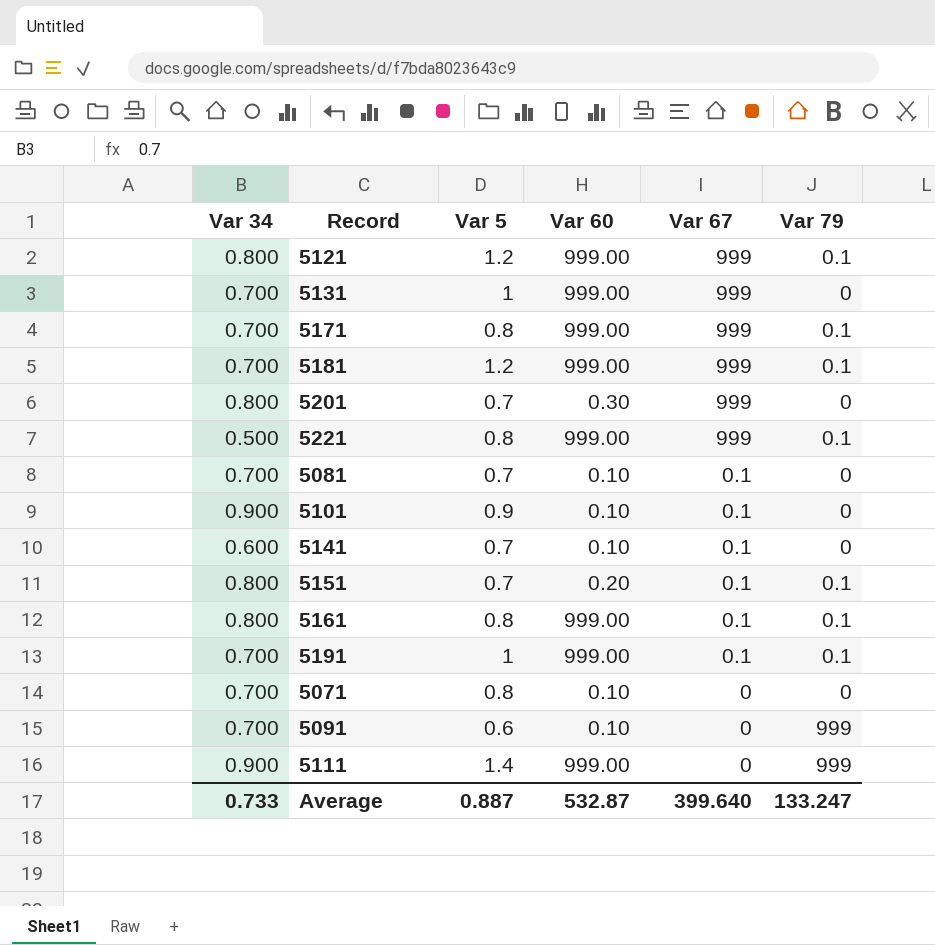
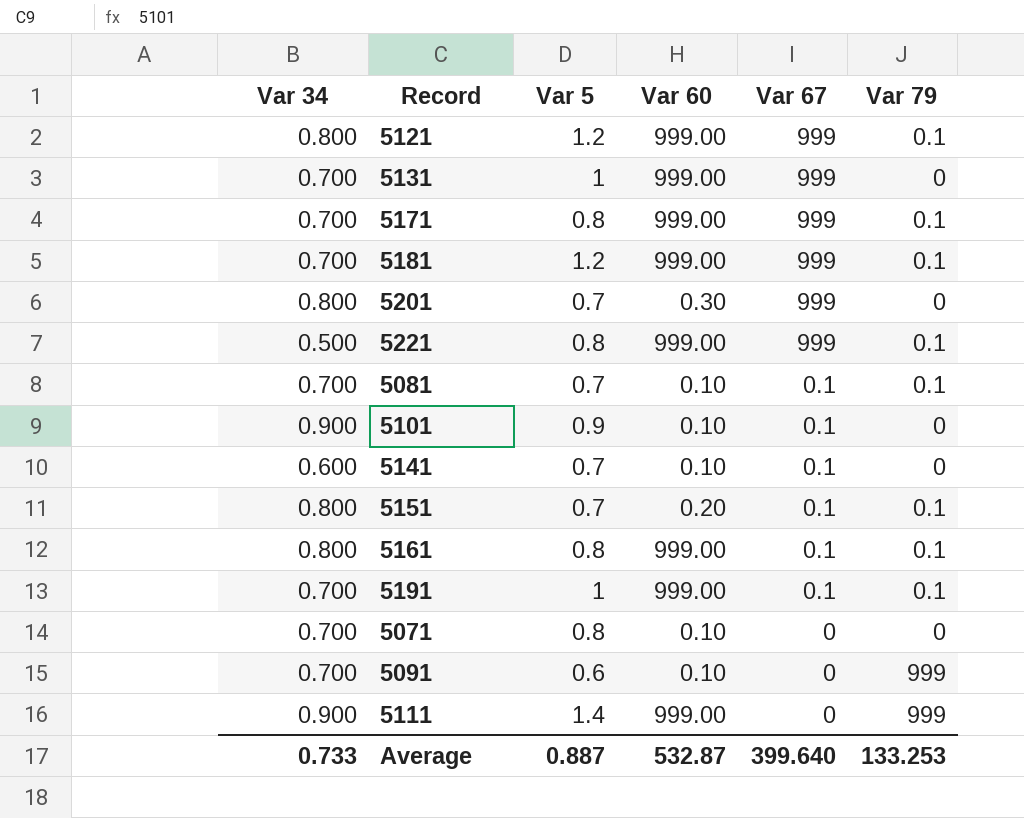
5081 | Var 79: 0 -> 0.1
Average | Var 79: 133.247 -> 133.253

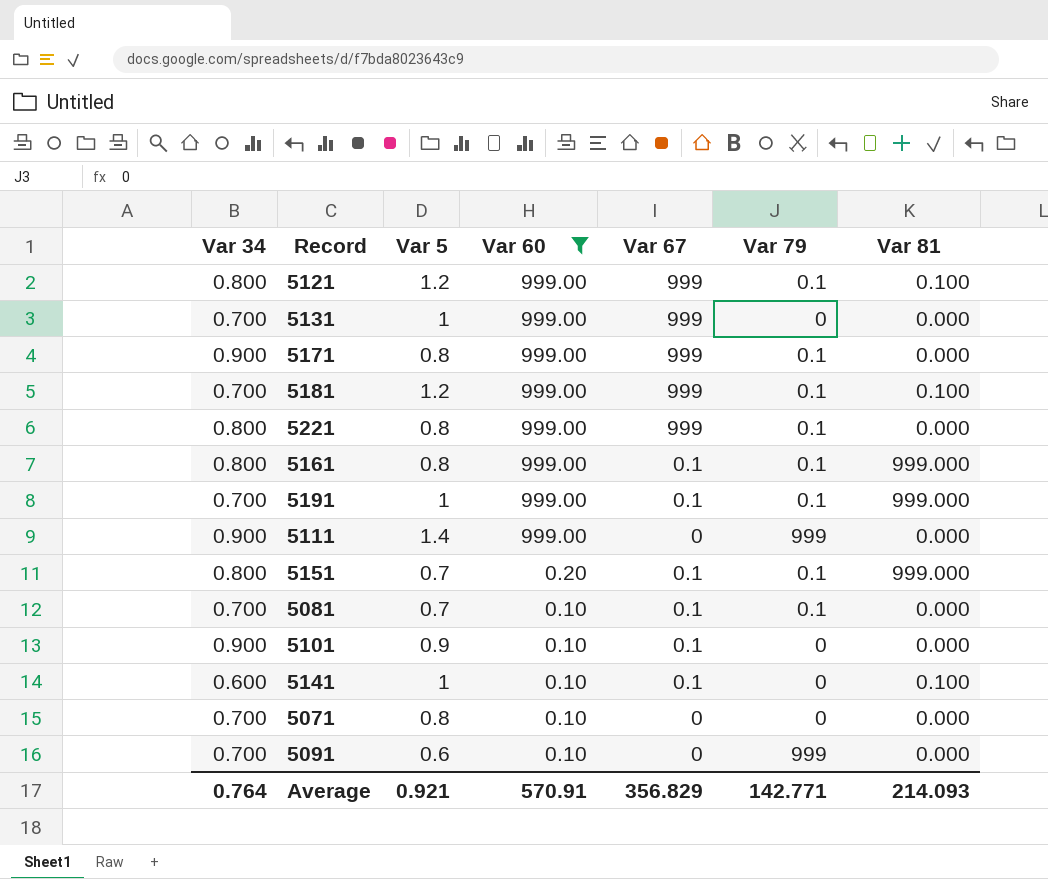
filter: none -> Var 60 != 0.30
row order: Var 67 descending -> Var 60 descending
column Var 81 | position: none -> 7
5171 | Var 34: 0.700 -> 0.900
5221 | Var 34: 0.500 -> 0.800
5141 | Var 5: 0.7 -> 1
Average | Var 34: 0.733 -> 0.764
Average | Var 5: 0.887 -> 0.921
Average | Var 60: 532.87 -> 570.91
Average | Var 67: 399.640 -> 356.829
Average | Var 79: 133.253 -> 142.771

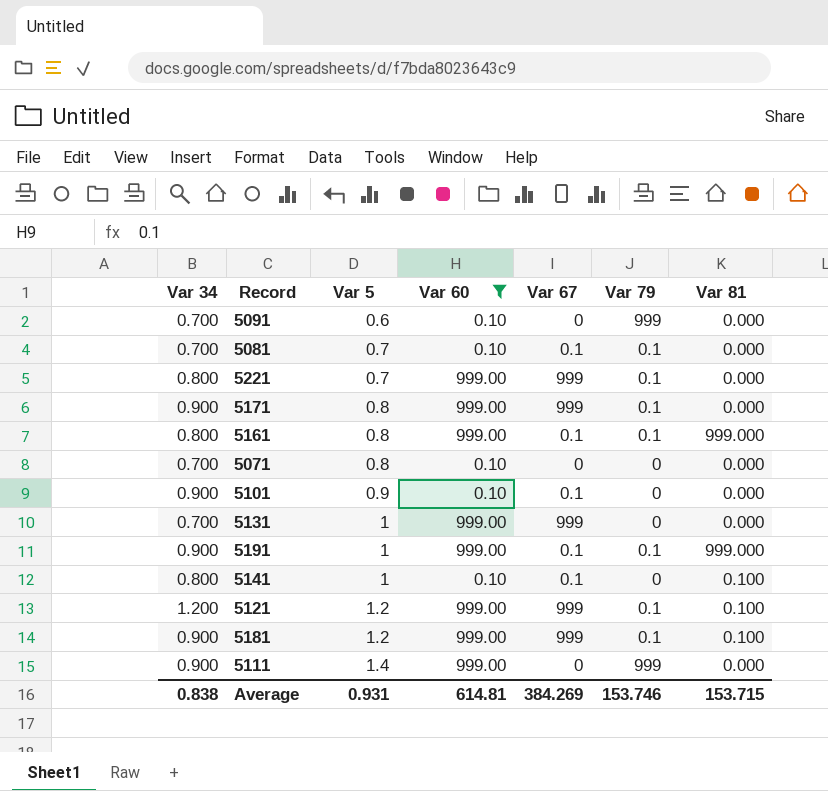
row order: Var 60 descending -> Var 5 ascending
row 5151: 0.800 | 0.7 | 0.20 | 0.1 | 0.1 | 999.000 -> none
5221 | Var 5: 0.8 -> 0.7
5191 | Var 34: 0.700 -> 0.900
5141 | Var 34: 0.600 -> 0.800
5121 | Var 34: 0.800 -> 1.200
5181 | Var 34: 0.700 -> 0.900
Average | Var 34: 0.764 -> 0.838
Average | Var 5: 0.921 -> 0.931
Average | Var 60: 570.91 -> 614.81
Average | Var 67: 356.829 -> 384.269
Average | Var 79: 142.771 -> 153.746
Average | Var 81: 214.093 -> 153.715

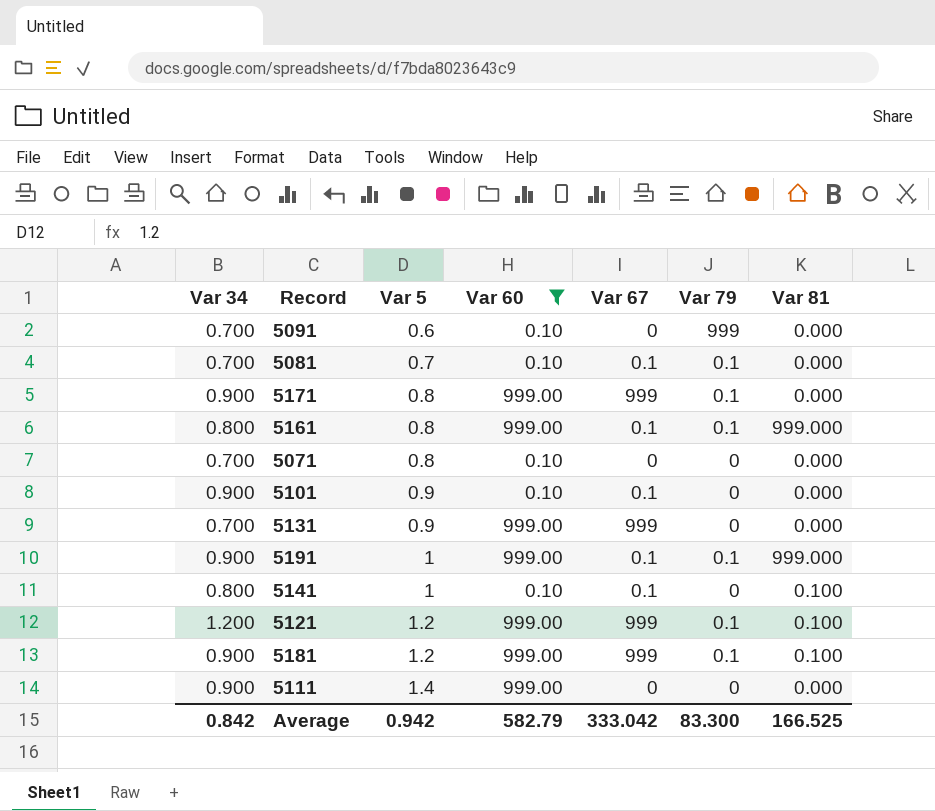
row 5221: 0.800 | 0.7 | 999.00 | 999 | 0.1 | 0.000 -> none
5131 | Var 5: 1 -> 0.9
5111 | Var 79: 999 -> 0
Average | Var 34: 0.838 -> 0.842
Average | Var 5: 0.931 -> 0.942
Average | Var 60: 614.81 -> 582.79
Average | Var 67: 384.269 -> 333.042
Average | Var 79: 153.746 -> 83.300
Average | Var 81: 153.715 -> 166.525

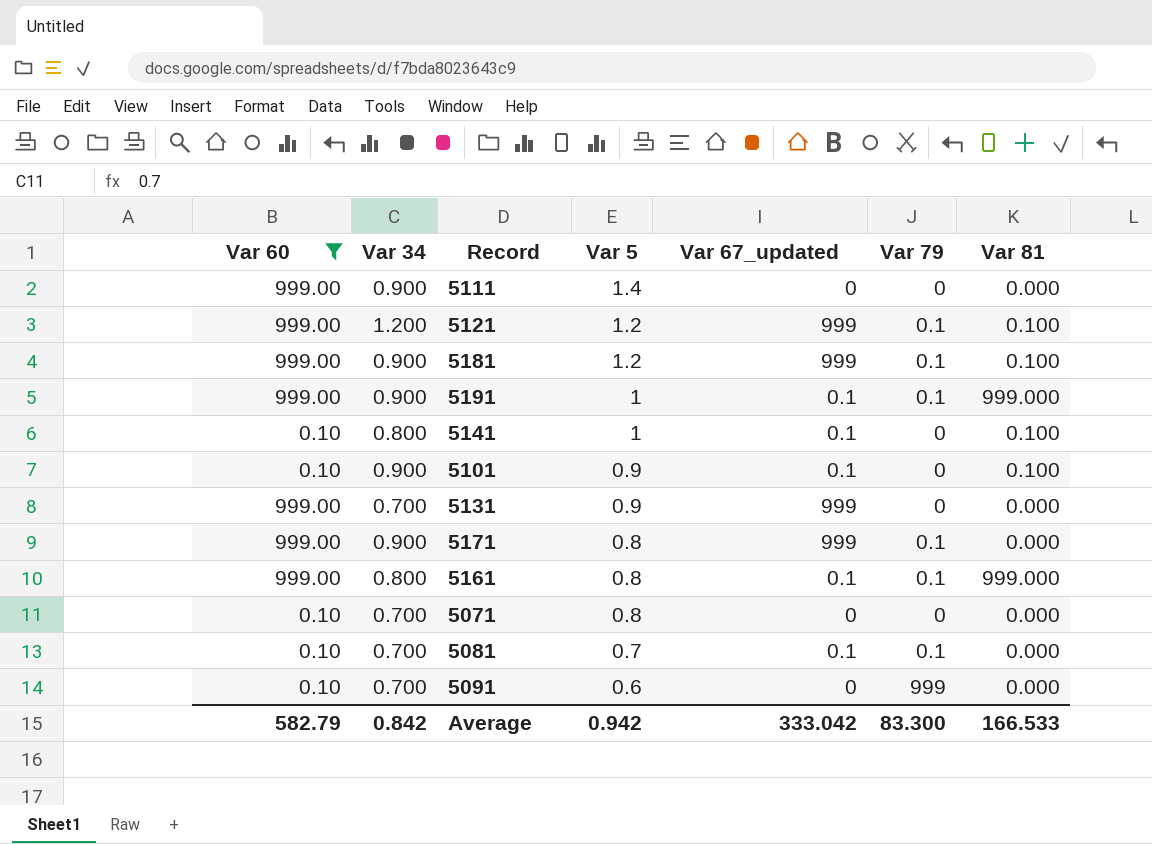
row order: Var 5 ascending -> Var 5 descending
column Var 60 | position: 4 -> 1
column name: Var 67 -> Var 67_updated
5101 | Var 81: 0.000 -> 0.100
Average | Var 81: 166.525 -> 166.533

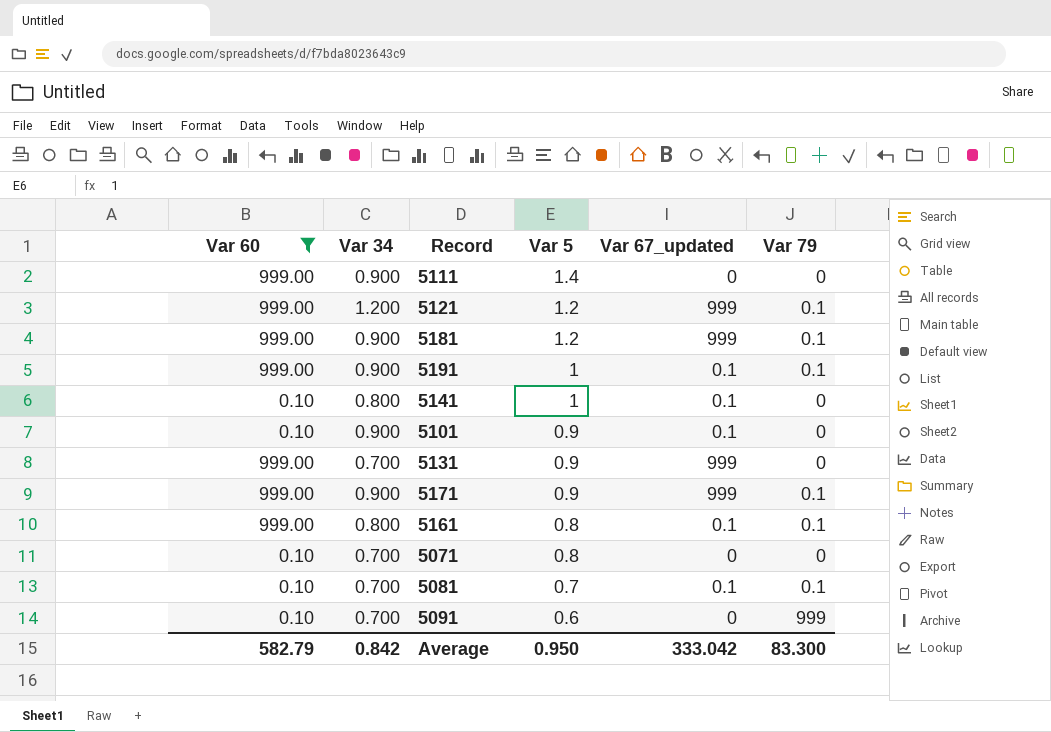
column Var 81 | position: 7 -> none
5171 | Var 5: 0.8 -> 0.9
Average | Var 5: 0.942 -> 0.950

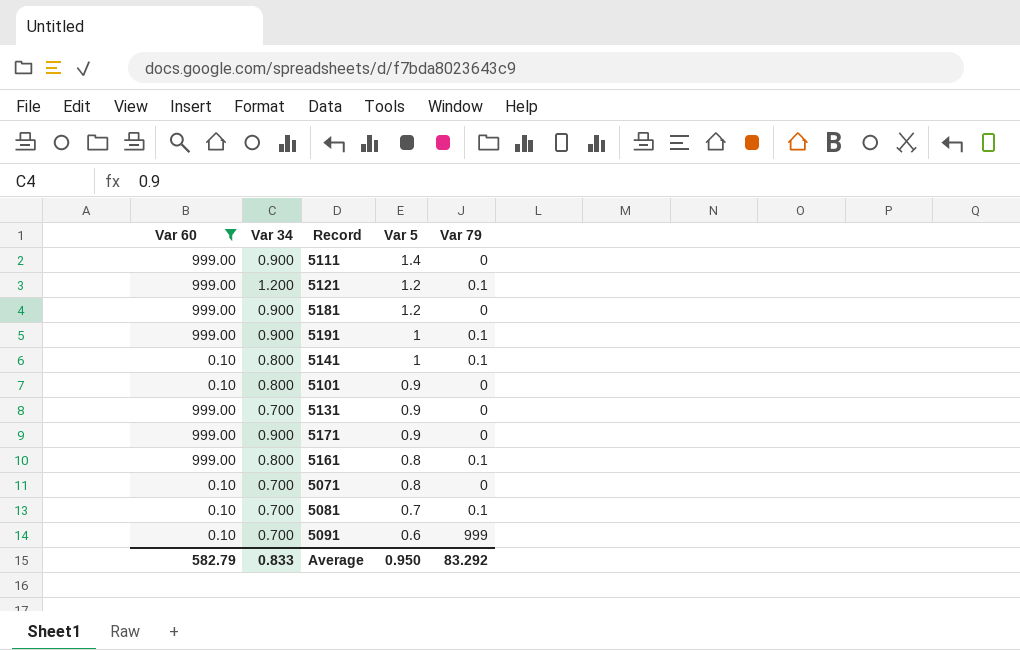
column Var 67_updated | position: 5 -> none
5181 | Var 79: 0.1 -> 0
5141 | Var 79: 0 -> 0.1
5101 | Var 34: 0.900 -> 0.800
5171 | Var 79: 0.1 -> 0
Average | Var 34: 0.842 -> 0.833
Average | Var 79: 83.300 -> 83.292

